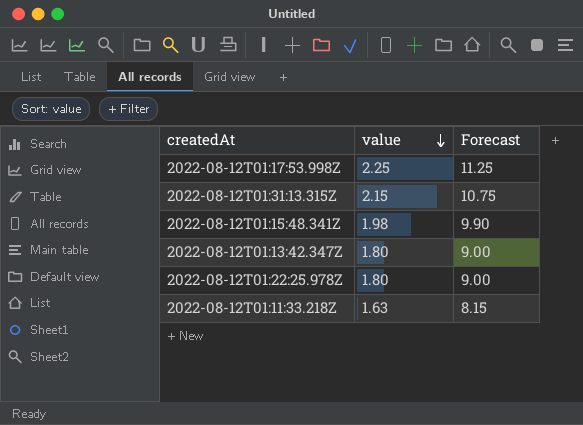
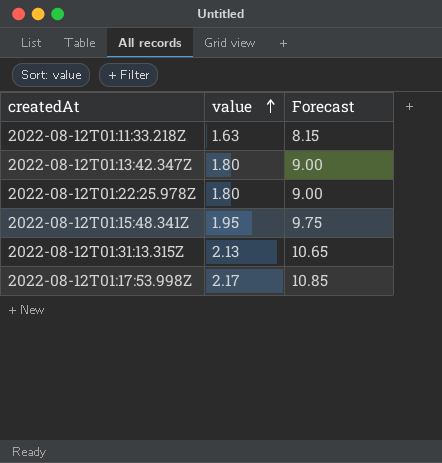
row order: value descending -> value ascending
2022-08-12T01:15:48.341Z | value: 1.98 -> 1.95
2022-08-12T01:15:48.341Z | Forecast: 9.90 -> 9.75
2022-08-12T01:31:13.315Z | value: 2.15 -> 2.13
2022-08-12T01:31:13.315Z | Forecast: 10.75 -> 10.65
2022-08-12T01:17:53.998Z | value: 2.25 -> 2.17
2022-08-12T01:17:53.998Z | Forecast: 11.25 -> 10.85

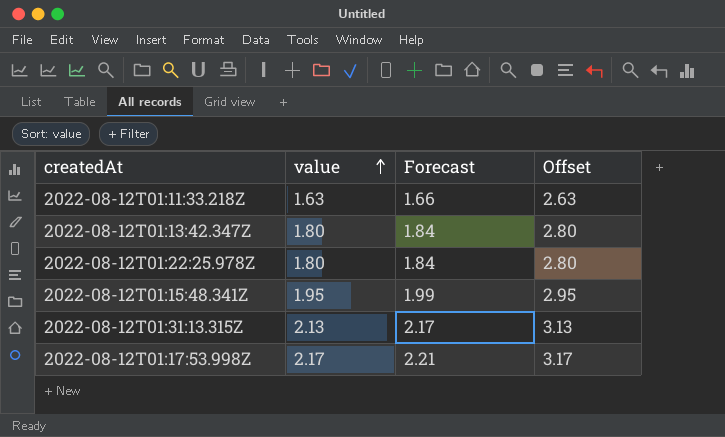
column Forecast | formula: [value] * 5 -> [value] * 1.02
column Offset | formula: none -> [value] + 1

